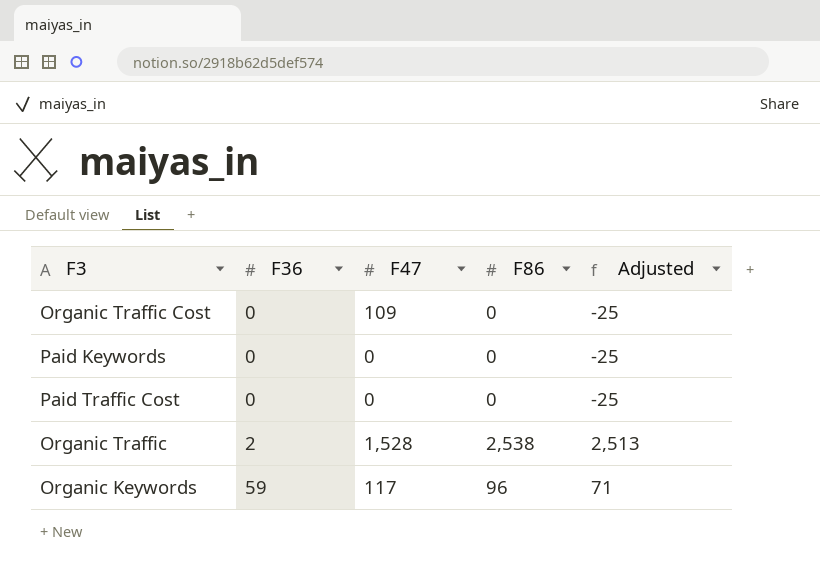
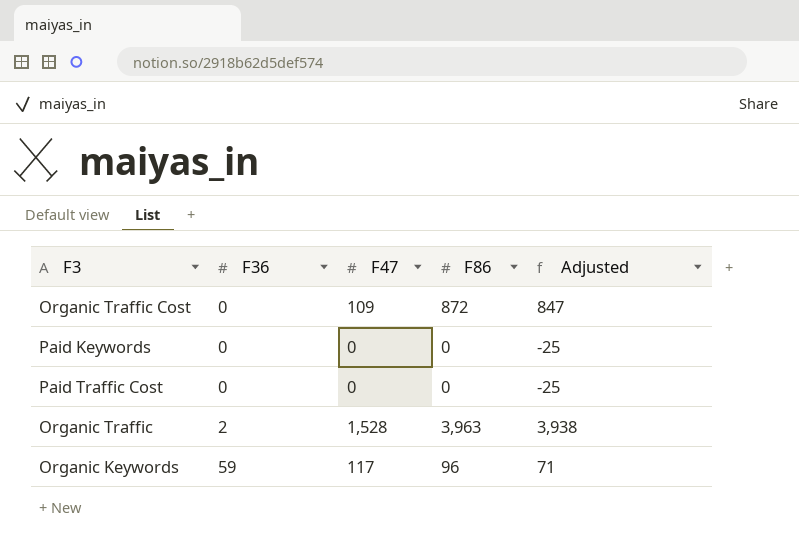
Organic Traffic Cost | F86: 0 -> 872
Organic Traffic Cost | Adjusted: -25 -> 847
Organic Traffic | F86: 2,538 -> 3,963
Organic Traffic | Adjusted: 2,513 -> 3,938

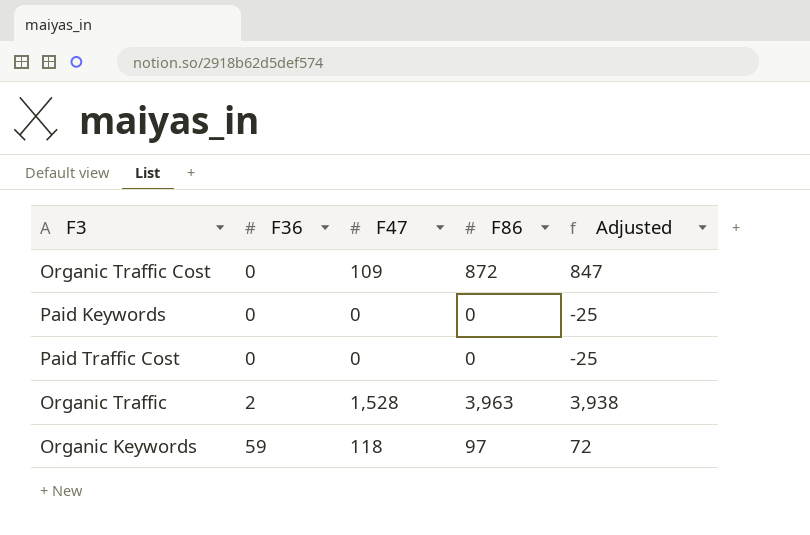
Organic Keywords | F47: 117 -> 118
Organic Keywords | F86: 96 -> 97
Organic Keywords | Adjusted: 71 -> 72

